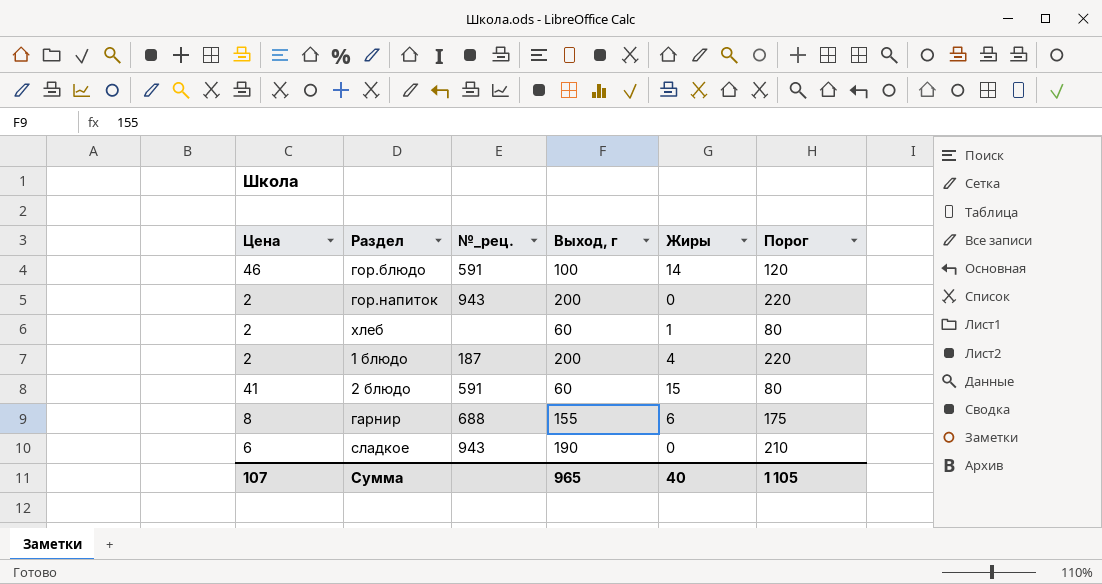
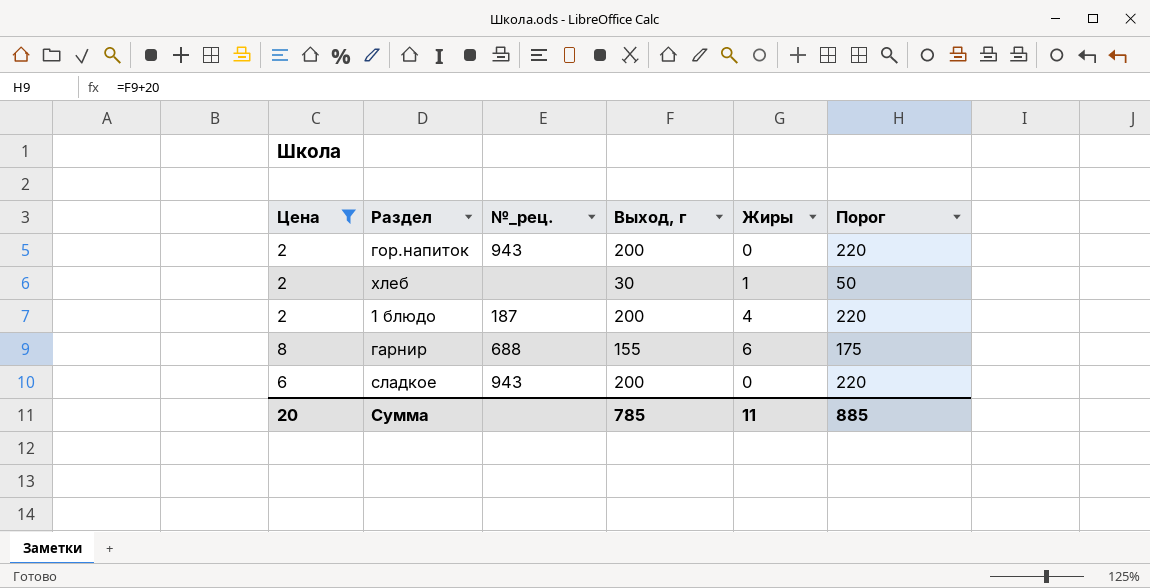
filter: none -> Цена <= 8
хлеб | Выход, г: 60 -> 30
хлеб | Порог: 80 -> 50
сладкое | Выход, г: 190 -> 200
сладкое | Порог: 210 -> 220
Сумма | Цена: 107 -> 20
Сумма | Выход, г: 965 -> 785
Сумма | Жиры: 40 -> 11
Сумма | Порог: 1 105 -> 885

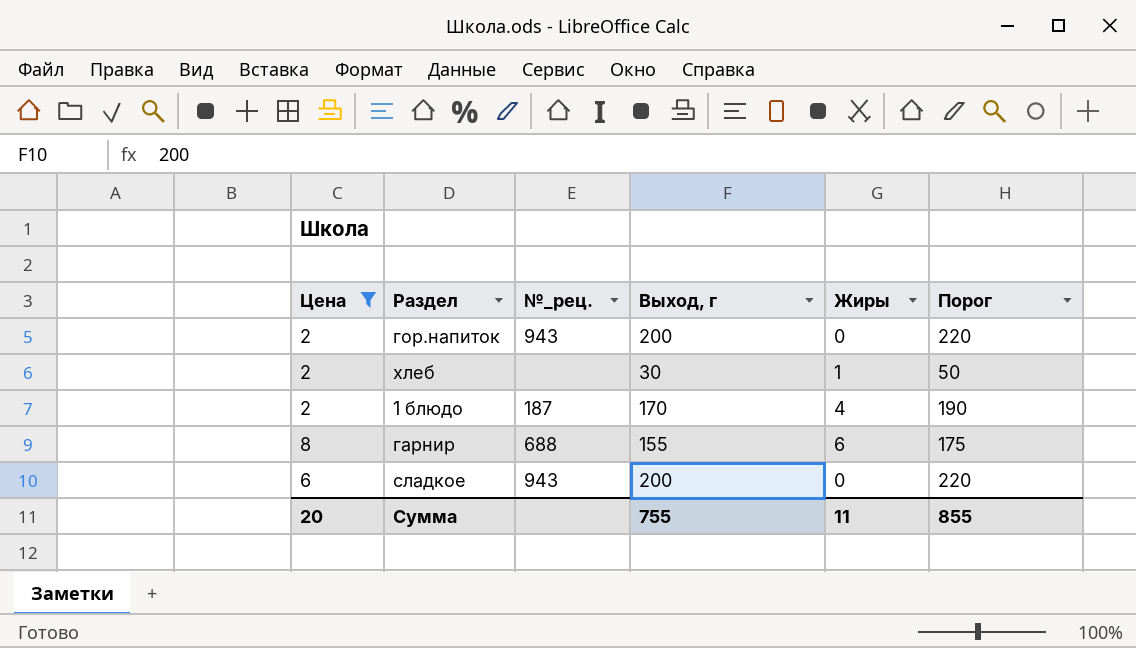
1 блюдо | Выход, г: 200 -> 170
1 блюдо | Порог: 220 -> 190
Сумма | Выход, г: 785 -> 755
Сумма | Порог: 885 -> 855

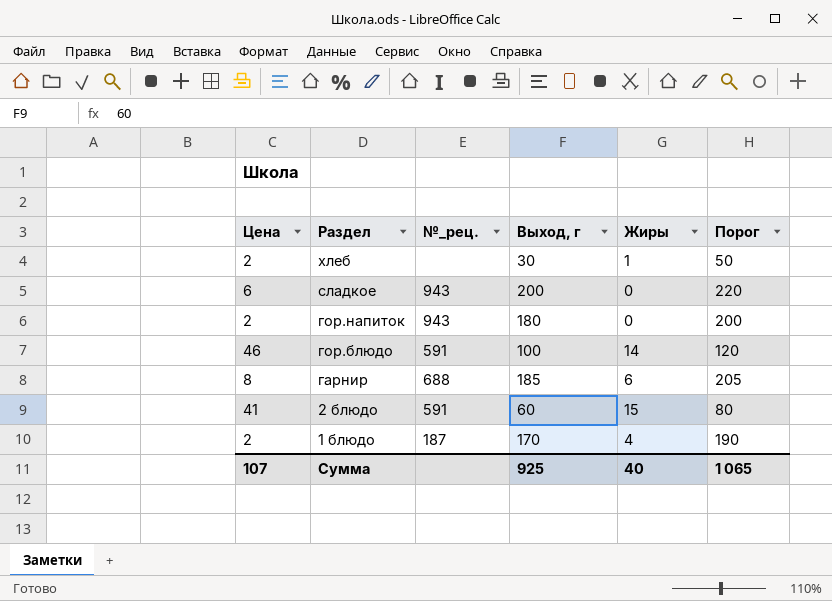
filter: Цена <= 8 -> none
row order: none -> Раздел descending
гор.напиток | Выход, г: 200 -> 180
гор.напиток | Порог: 220 -> 200
гарнир | Выход, г: 155 -> 185
гарнир | Порог: 175 -> 205
Сумма | Цена: 20 -> 107
Сумма | Выход, г: 755 -> 925
Сумма | Жиры: 11 -> 40
Сумма | Порог: 855 -> 1 065

